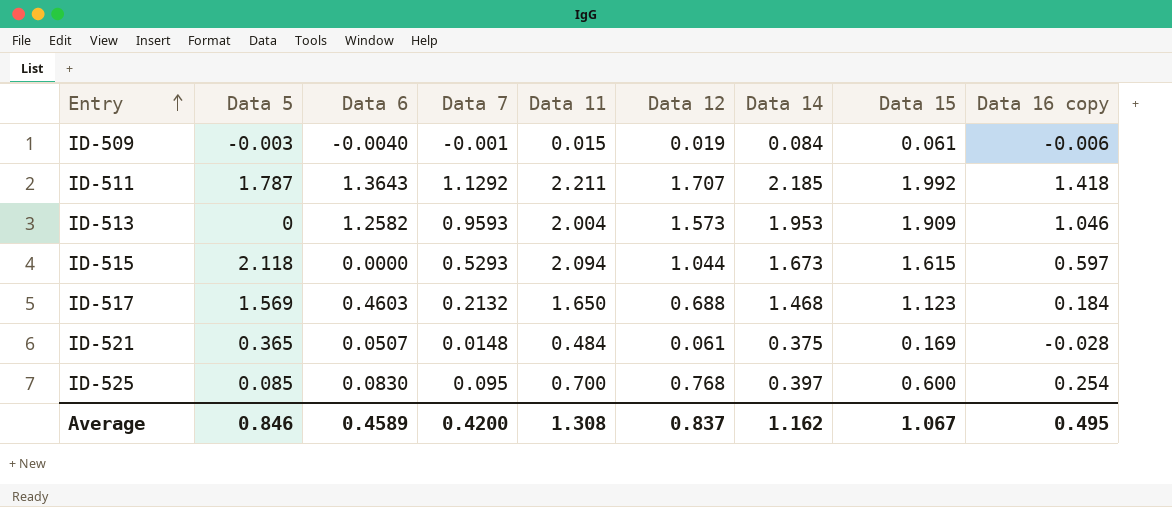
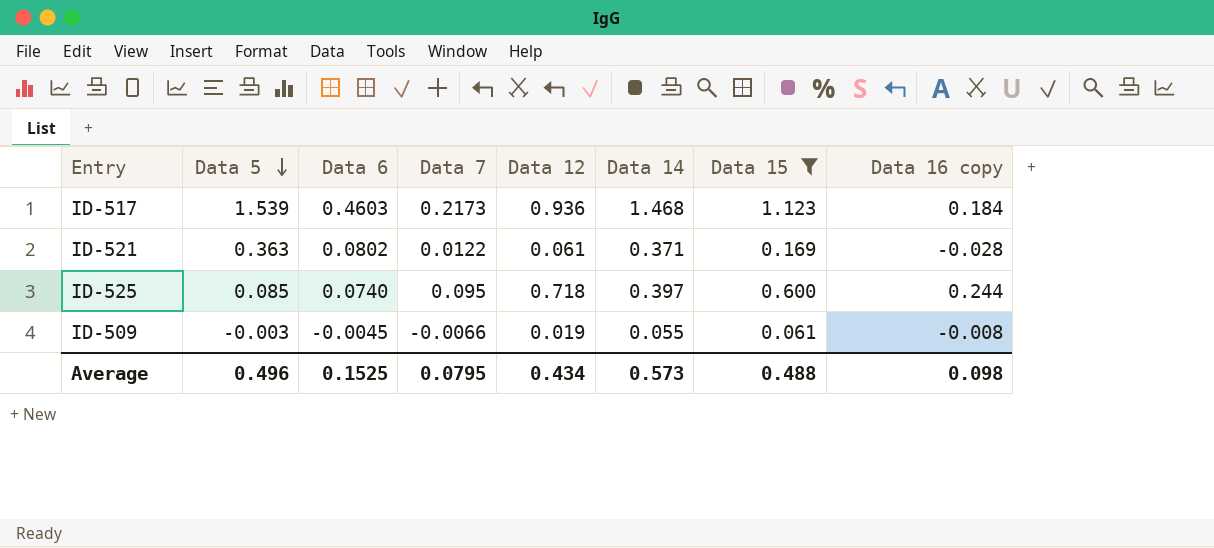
filter: none -> Data 15 <= 1.123
row order: Entry ascending -> Data 5 descending
column Data 11 | position: 5 -> none
ID-517 | Data 5: 1.569 -> 1.539
ID-517 | Data 7: 0.2132 -> 0.2173
ID-517 | Data 12: 0.688 -> 0.936
ID-521 | Data 5: 0.365 -> 0.363
ID-521 | Data 6: 0.0507 -> 0.0802
ID-521 | Data 7: 0.0148 -> 0.0122
ID-521 | Data 14: 0.375 -> 0.371
ID-525 | Data 6: 0.0830 -> 0.0740
ID-525 | Data 12: 0.768 -> 0.718
ID-525 | Data 16 copy: 0.254 -> 0.244
ID-509 | Data 6: -0.0040 -> -0.0045
ID-509 | Data 7: -0.001 -> -0.0066
ID-509 | Data 14: 0.084 -> 0.055
ID-509 | Data 16 copy: -0.006 -> -0.008
Average | Data 5: 0.846 -> 0.496
Average | Data 6: 0.4589 -> 0.1525
Average | Data 7: 0.4200 -> 0.0795
Average | Data 12: 0.837 -> 0.434
Average | Data 14: 1.162 -> 0.573
Average | Data 15: 1.067 -> 0.488
Average | Data 16 copy: 0.495 -> 0.098

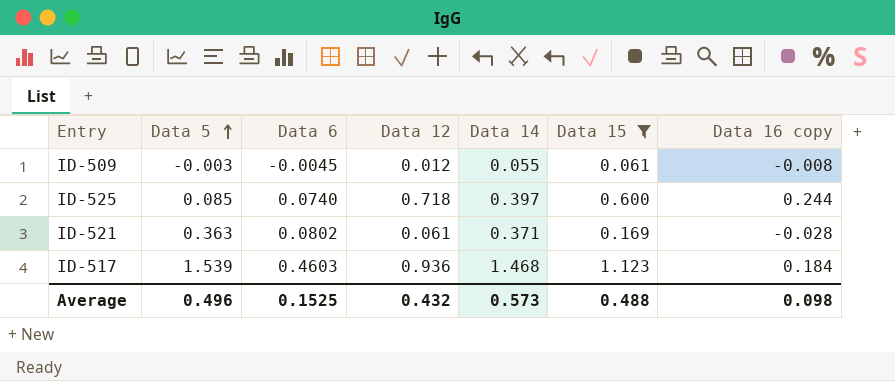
row order: Data 5 descending -> Data 5 ascending
column Data 7 | position: 4 -> none
ID-509 | Data 12: 0.019 -> 0.012
Average | Data 12: 0.434 -> 0.432

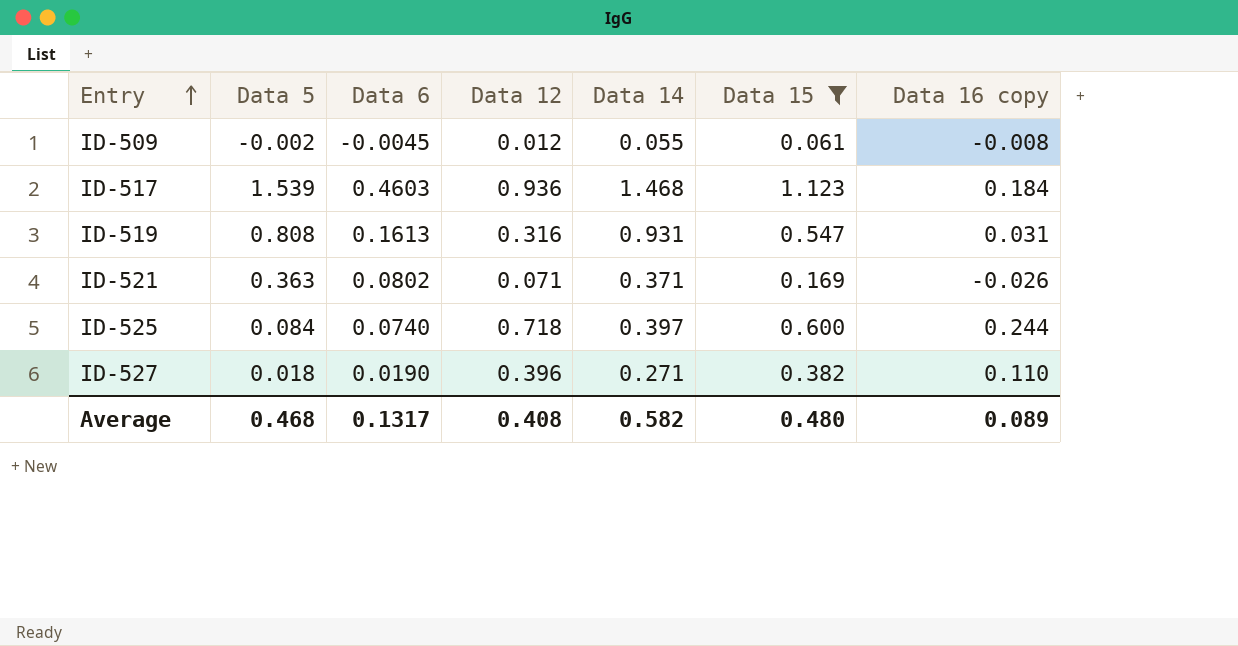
row order: Data 5 ascending -> Entry ascending
ID-509 | Data 5: -0.003 -> -0.002
row ID-519: none -> 0.808 | 0.1613 | 0.316 | 0.931 | 0.547 | 0.031
ID-521 | Data 12: 0.061 -> 0.071
ID-521 | Data 16 copy: -0.028 -> -0.026
ID-525 | Data 5: 0.085 -> 0.084
row ID-527: none -> 0.018 | 0.0190 | 0.396 | 0.271 | 0.382 | 0.110
Average | Data 5: 0.496 -> 0.468
Average | Data 6: 0.1525 -> 0.1317
Average | Data 12: 0.432 -> 0.408
Average | Data 14: 0.573 -> 0.582
Average | Data 15: 0.488 -> 0.480
Average | Data 16 copy: 0.098 -> 0.089

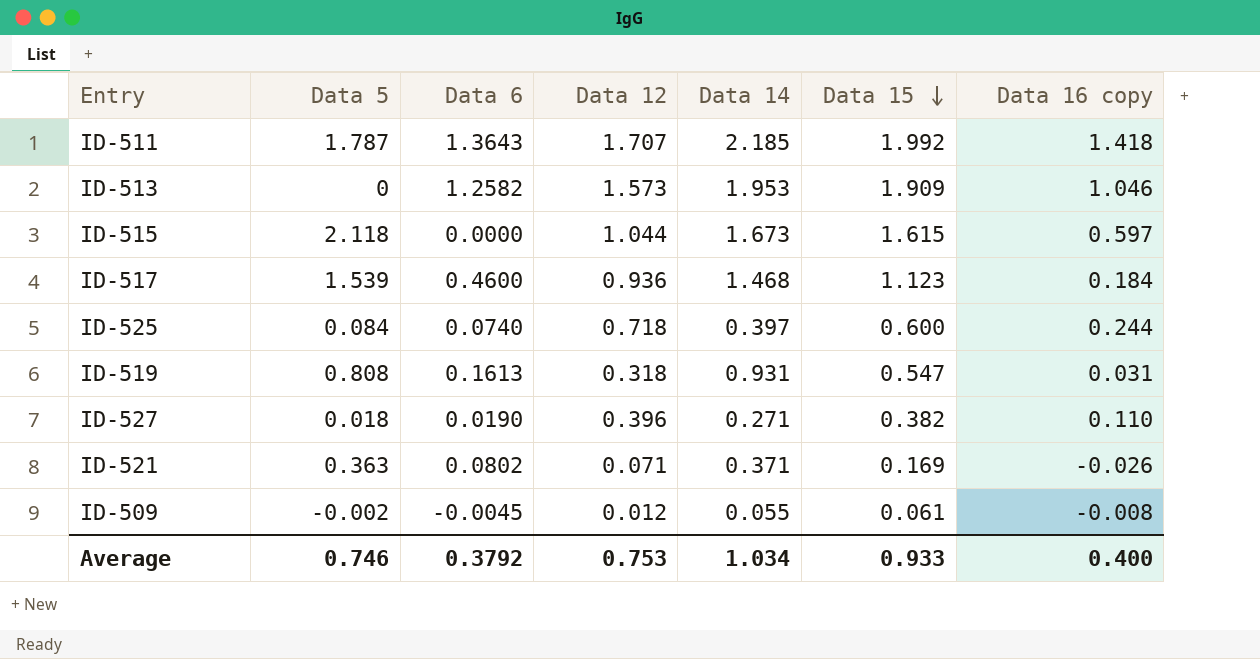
filter: Data 15 <= 1.123 -> none
row order: Entry ascending -> Data 15 descending
ID-517 | Data 6: 0.4603 -> 0.4600
ID-519 | Data 12: 0.316 -> 0.318
Average | Data 5: 0.468 -> 0.746
Average | Data 6: 0.1317 -> 0.3792
Average | Data 12: 0.408 -> 0.753
Average | Data 14: 0.582 -> 1.034
Average | Data 15: 0.480 -> 0.933
Average | Data 16 copy: 0.089 -> 0.400

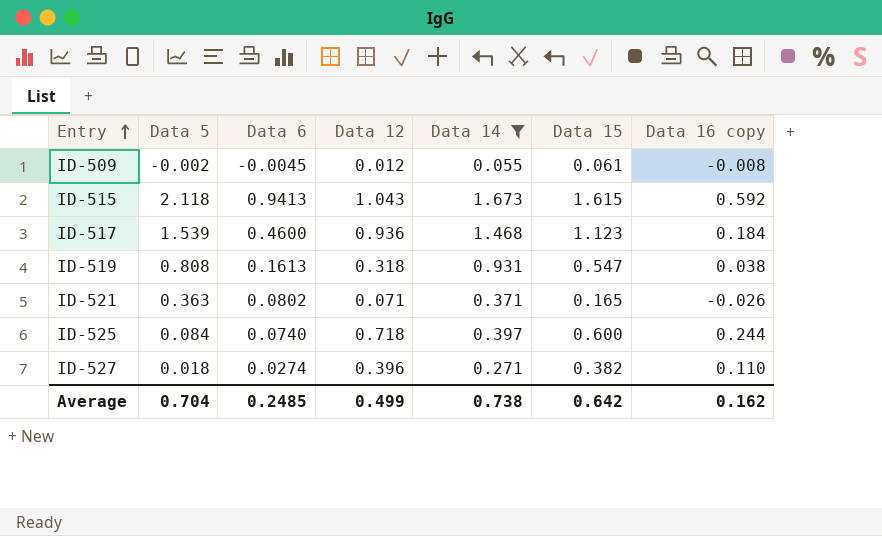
filter: none -> Data 14 <= 1.673
row order: Data 15 descending -> Entry ascending
ID-515 | Data 6: 0.0000 -> 0.9413
ID-515 | Data 12: 1.044 -> 1.043
ID-515 | Data 16 copy: 0.597 -> 0.592
ID-519 | Data 16 copy: 0.031 -> 0.038
ID-521 | Data 15: 0.169 -> 0.165
ID-527 | Data 6: 0.0190 -> 0.0274
Average | Data 5: 0.746 -> 0.704
Average | Data 6: 0.3792 -> 0.2485
Average | Data 12: 0.753 -> 0.499
Average | Data 14: 1.034 -> 0.738
Average | Data 15: 0.933 -> 0.642
Average | Data 16 copy: 0.400 -> 0.162

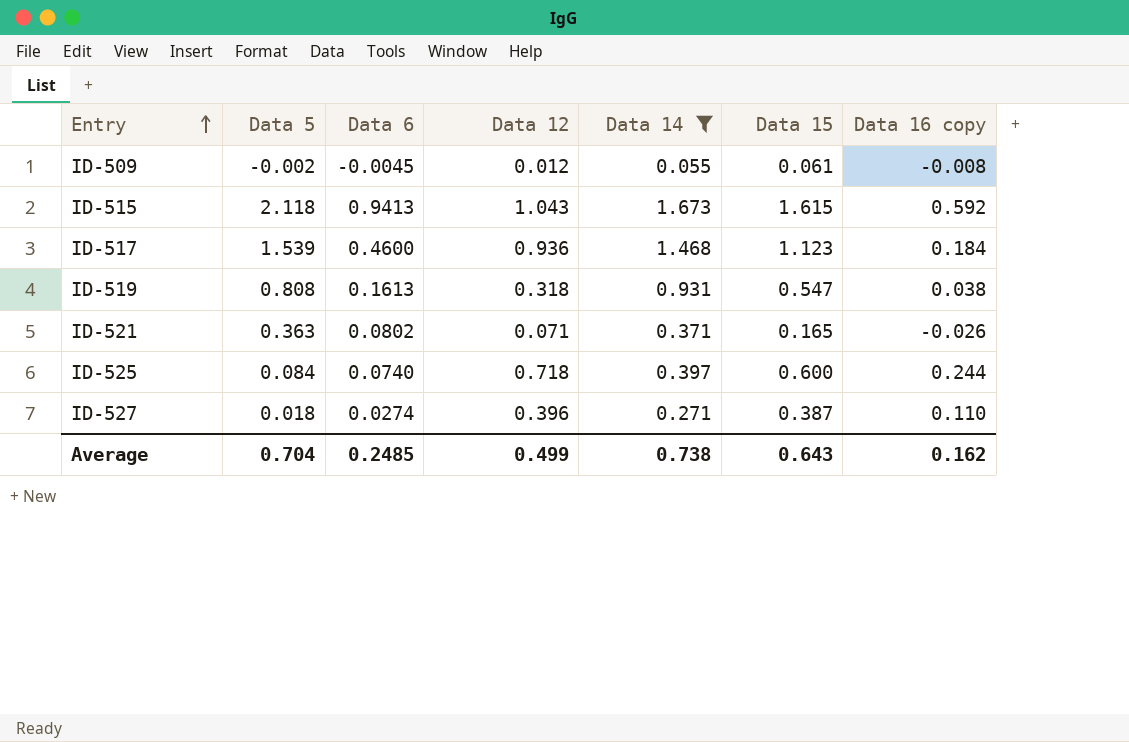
ID-527 | Data 15: 0.382 -> 0.387
Average | Data 15: 0.642 -> 0.643

